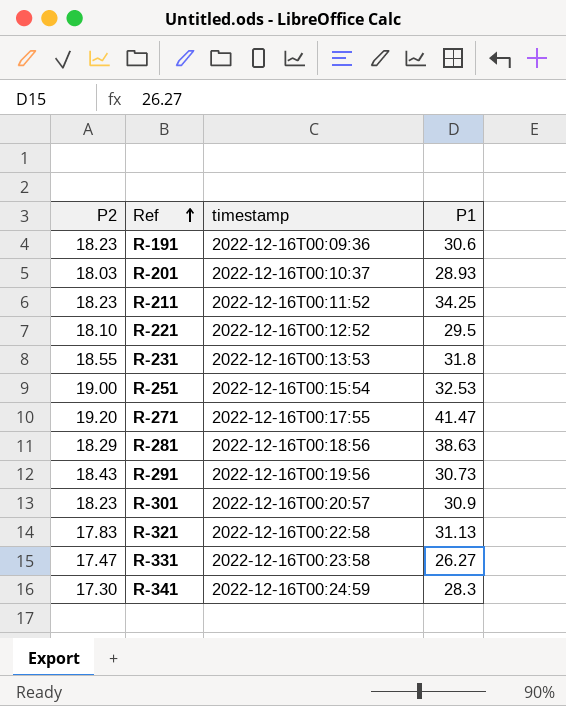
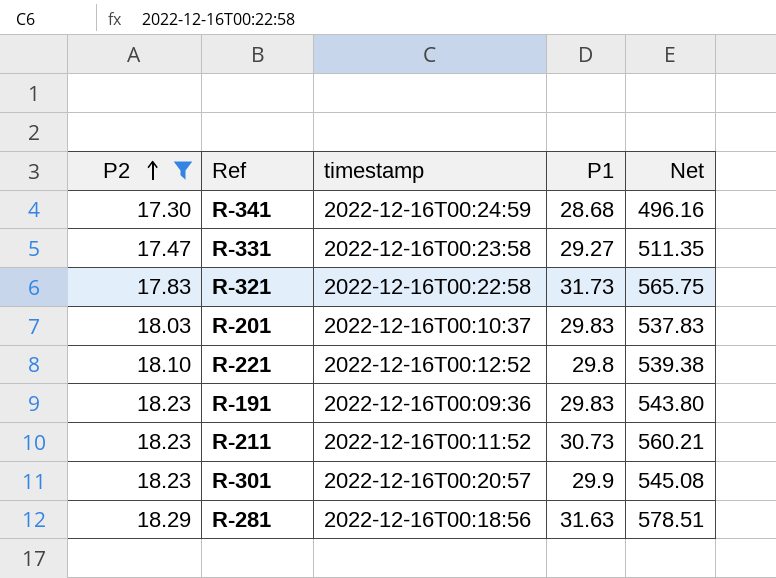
filter: none -> P2 <= 18.29
row order: Ref ascending -> P2 ascending
column Net | formula: none -> [P2] * [P1]
R-341 | P1: 28.3 -> 28.68
R-331 | P1: 26.27 -> 29.27
R-321 | P1: 31.13 -> 31.73
R-201 | P1: 28.93 -> 29.83
R-221 | P1: 29.5 -> 29.8
R-191 | P1: 30.6 -> 29.83
R-211 | P1: 34.25 -> 30.73
R-301 | P1: 30.9 -> 29.9
R-281 | P1: 38.63 -> 31.63

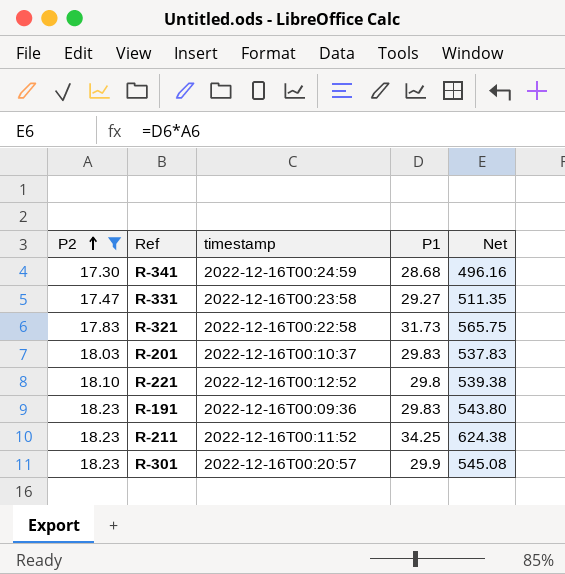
row R-281: 18.29 | 2022-12-16T00:18:56 | 31.63 | 578.51 -> none
R-211 | P1: 30.73 -> 34.25
R-211 | Net: 560.21 -> 624.38

